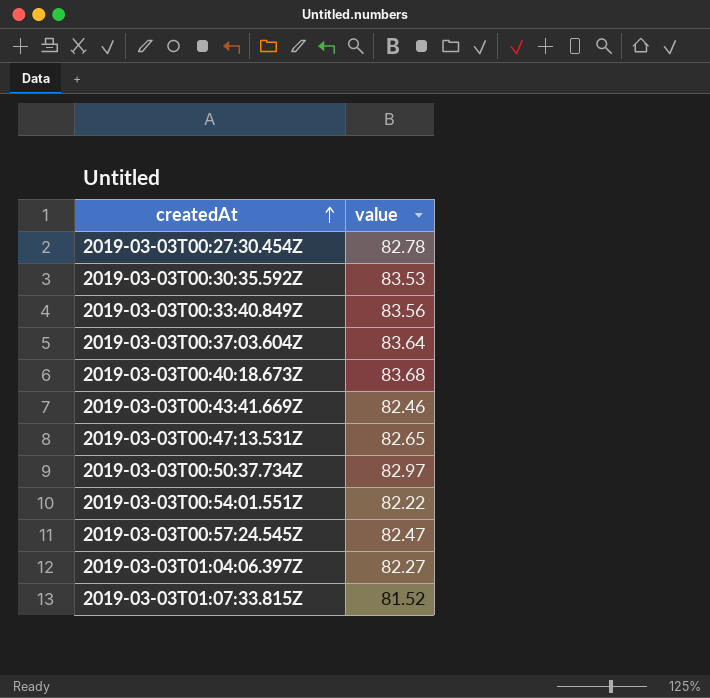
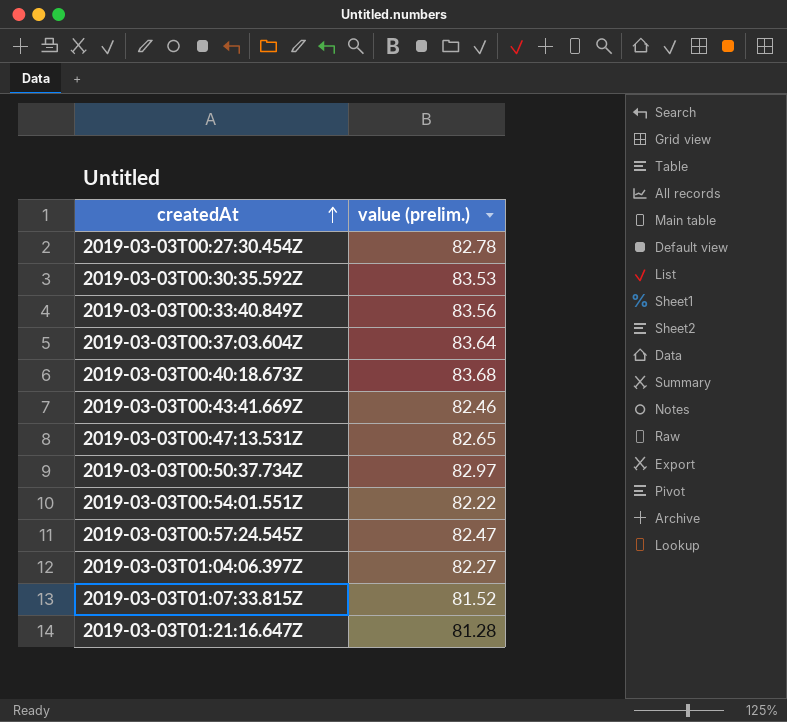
column name: value -> value (prelim.)
row 2019-03-03T01:21:16.647Z: none -> 81.28

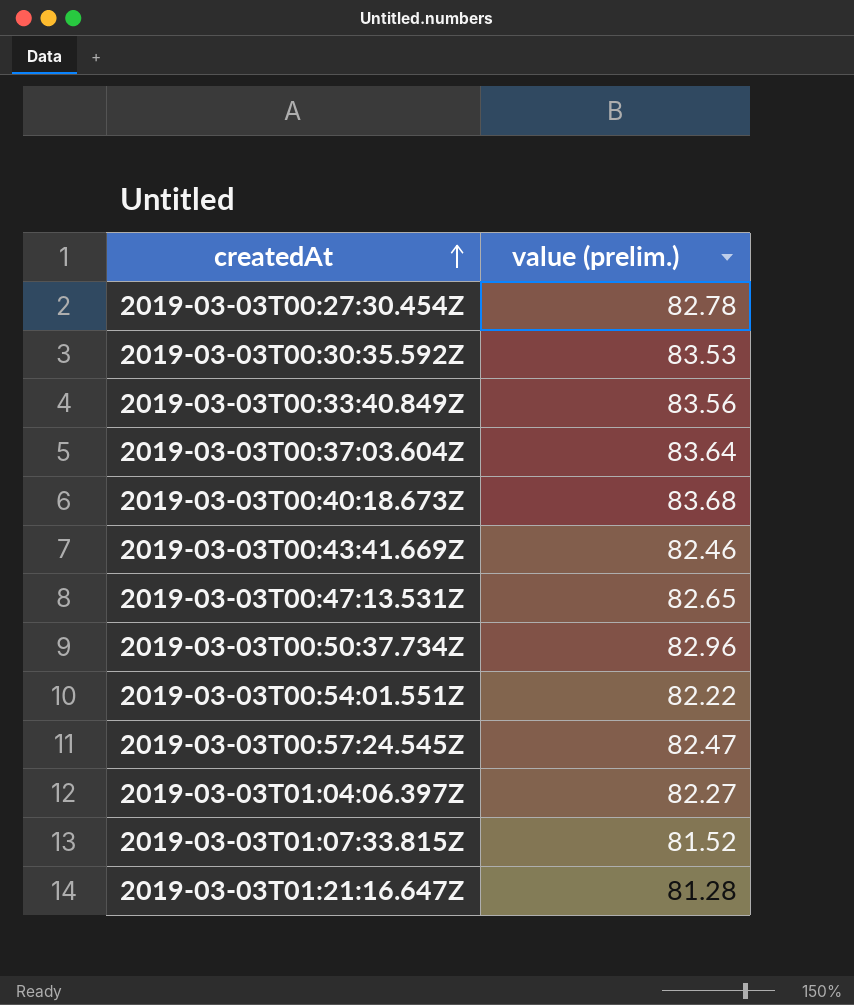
2019-03-03T00:50:37.734Z | value (prelim.): 82.97 -> 82.96

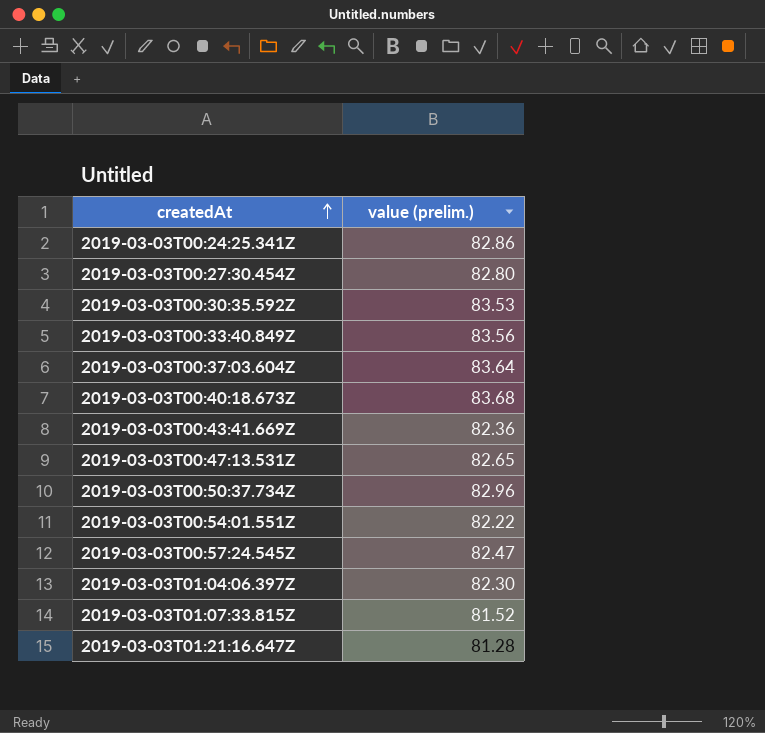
row 2019-03-03T00:24:25.341Z: none -> 82.86
2019-03-03T00:27:30.454Z | value (prelim.): 82.78 -> 82.80
2019-03-03T00:43:41.669Z | value (prelim.): 82.46 -> 82.36
2019-03-03T01:04:06.397Z | value (prelim.): 82.27 -> 82.30

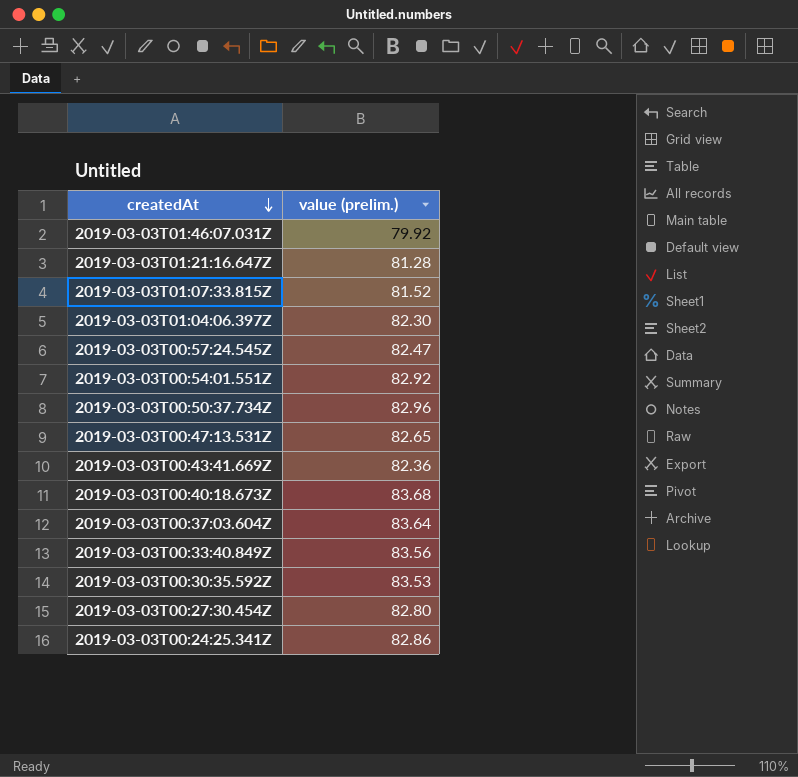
row order: createdAt ascending -> createdAt descending
row 2019-03-03T01:46:07.031Z: none -> 79.92
2019-03-03T00:54:01.551Z | value (prelim.): 82.22 -> 82.92

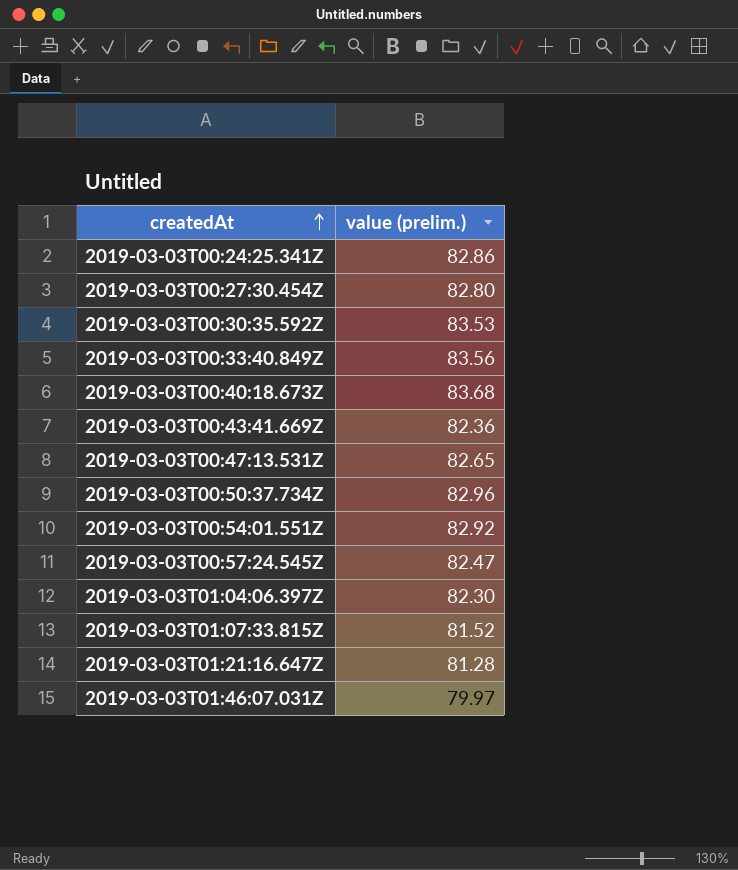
row order: createdAt descending -> createdAt ascending
row 2019-03-03T00:37:03.604Z: 83.64 -> none
2019-03-03T01:46:07.031Z | value (prelim.): 79.92 -> 79.97

